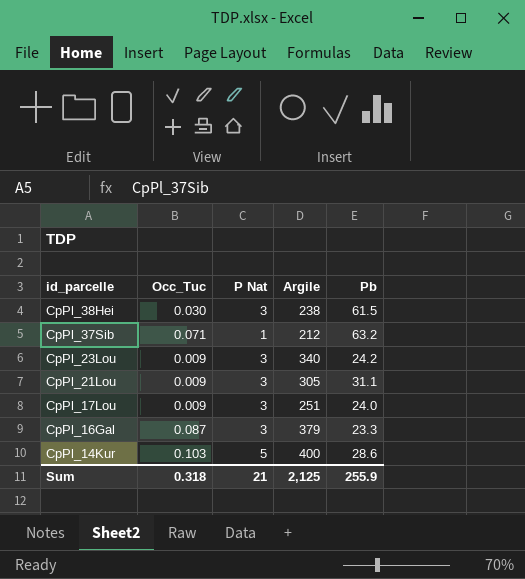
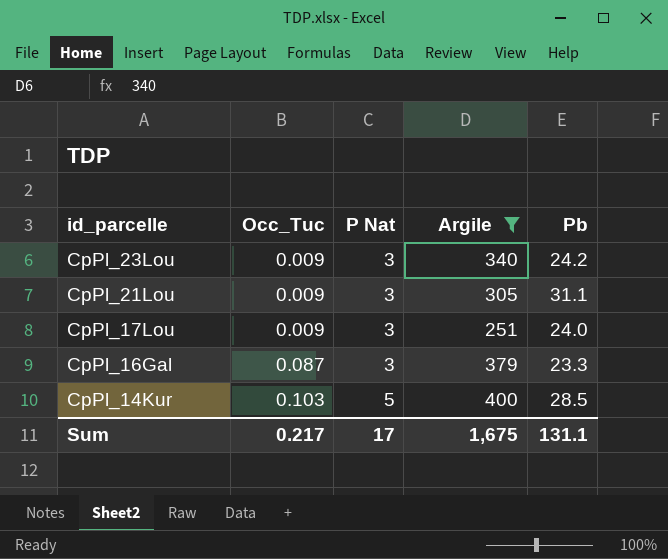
filter: none -> Argile >= 251
CpPl_14Kur | Pb: 28.6 -> 28.5
Sum | Occ_Tuc: 0.318 -> 0.217
Sum | P Nat: 21 -> 17
Sum | Argile: 2,125 -> 1,675
Sum | Pb: 255.9 -> 131.1

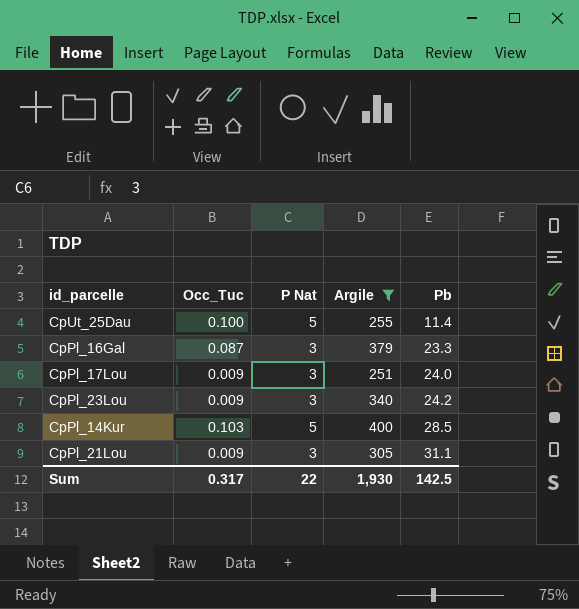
row order: id_parcelle descending -> Pb ascending
row CpUt_25Dau: none -> 0.100 | 5 | 255 | 11.4
Sum | Occ_Tuc: 0.217 -> 0.317
Sum | P Nat: 17 -> 22
Sum | Argile: 1,675 -> 1,930
Sum | Pb: 131.1 -> 142.5

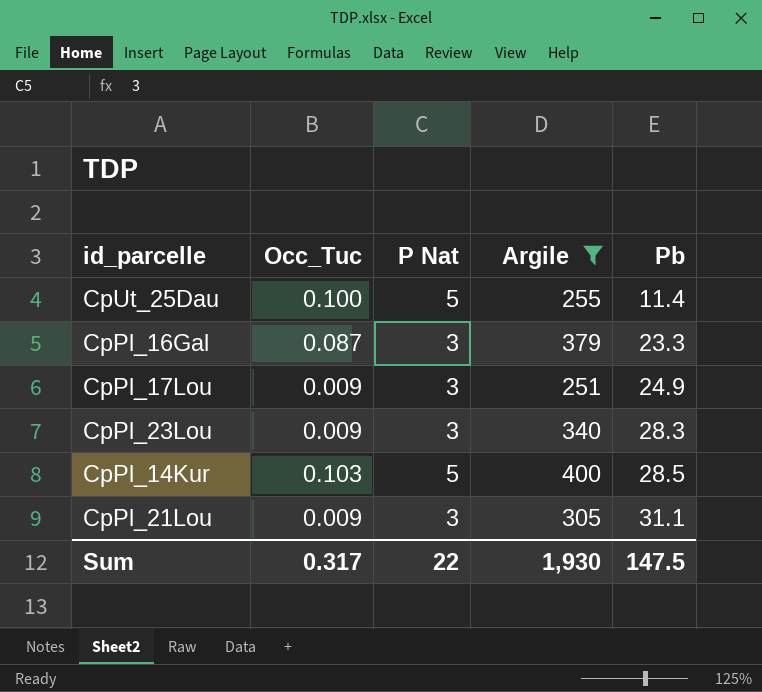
CpPl_17Lou | Pb: 24.0 -> 24.9
CpPl_23Lou | Pb: 24.2 -> 28.3
Sum | Pb: 142.5 -> 147.5

